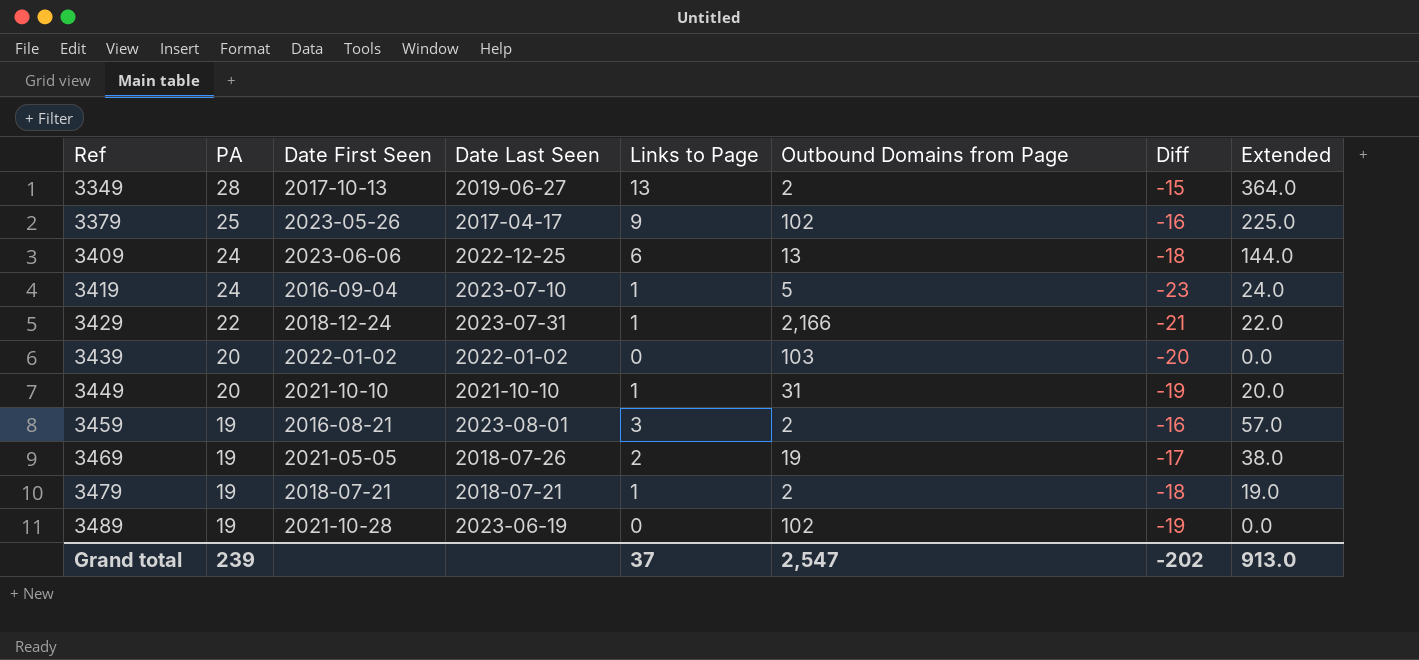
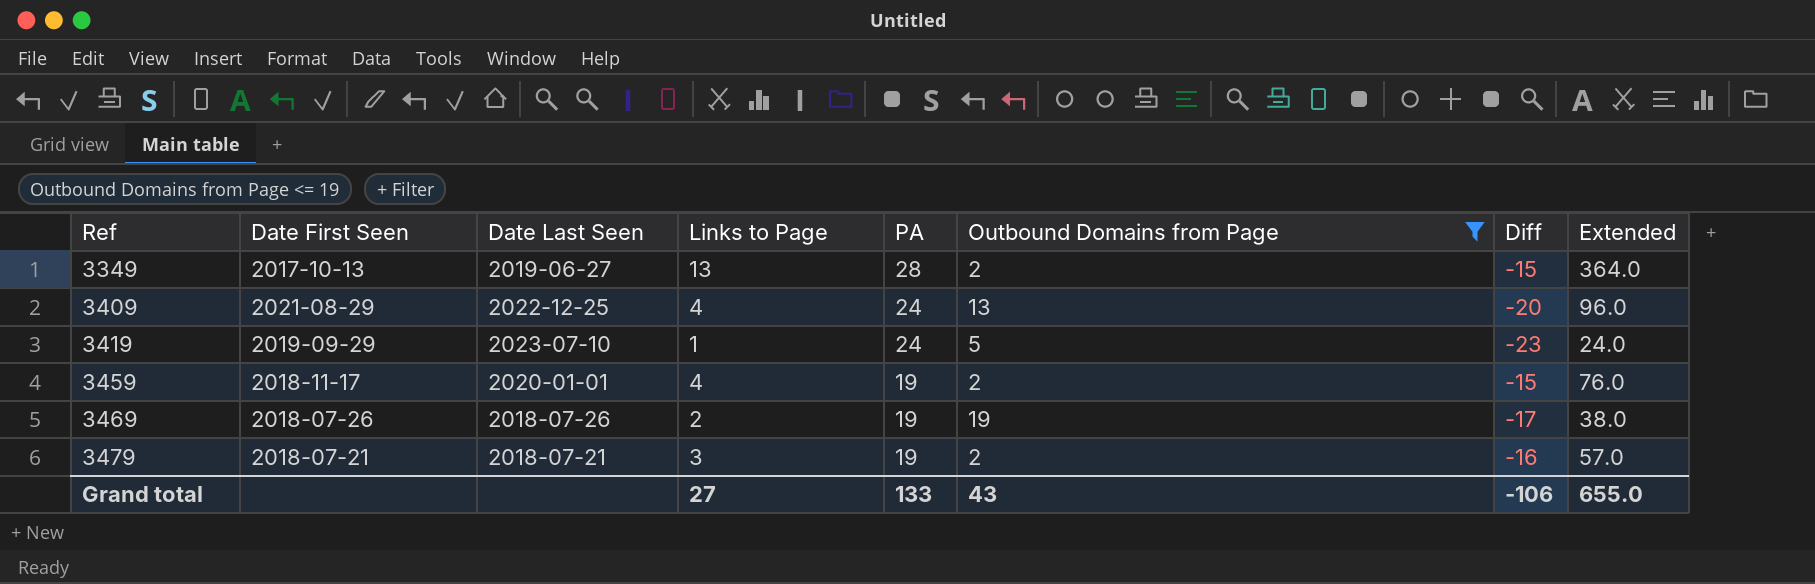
filter: none -> Outbound Domains from Page <= 19
column PA | position: 2 -> 5
3409 | Date First Seen: 2023-06-06 -> 2021-08-29
3409 | Links to Page: 6 -> 4
3409 | Diff: -18 -> -20
3409 | Extended: 144.0 -> 96.0
3419 | Date First Seen: 2016-09-04 -> 2019-09-29
3459 | Date First Seen: 2016-08-21 -> 2018-11-17
3459 | Date Last Seen: 2023-08-01 -> 2020-01-01
3459 | Links to Page: 3 -> 4
3459 | Diff: -16 -> -15
3459 | Extended: 57.0 -> 76.0
3469 | Date First Seen: 2021-05-05 -> 2018-07-26
3479 | Links to Page: 1 -> 3
3479 | Diff: -18 -> -16
3479 | Extended: 19.0 -> 57.0
Grand total | Links to Page: 37 -> 27
Grand total | PA: 239 -> 133
Grand total | Outbound Domains from Page: 2,547 -> 43
Grand total | Diff: -202 -> -106
Grand total | Extended: 913.0 -> 655.0

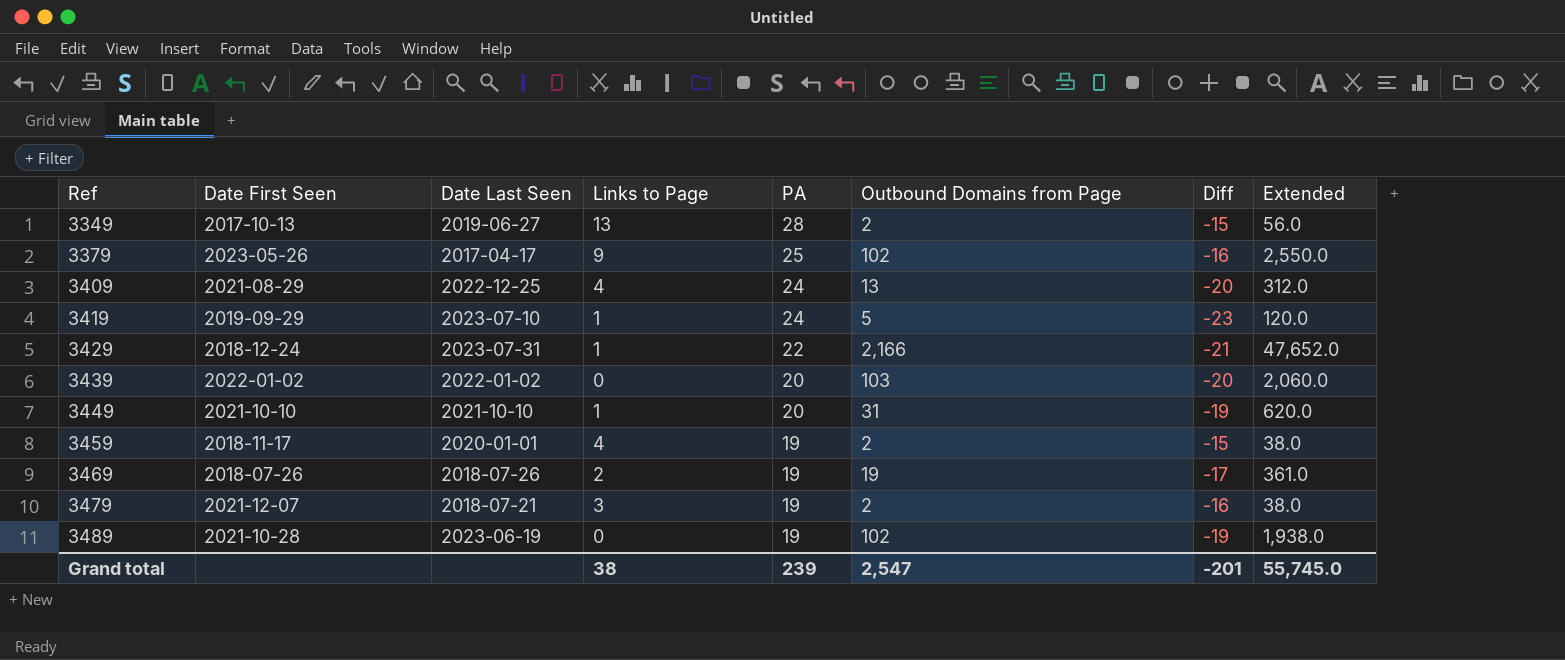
filter: Outbound Domains from Page <= 19 -> none
column Extended | formula: [Links to Page] * [PA] -> [PA] * [Outbound Domains from Page]
3479 | Date First Seen: 2018-07-21 -> 2021-12-07
Grand total | Links to Page: 27 -> 38
Grand total | PA: 133 -> 239
Grand total | Outbound Domains from Page: 43 -> 2,547
Grand total | Diff: -106 -> -201
Grand total | Extended: 655.0 -> 55,745.0

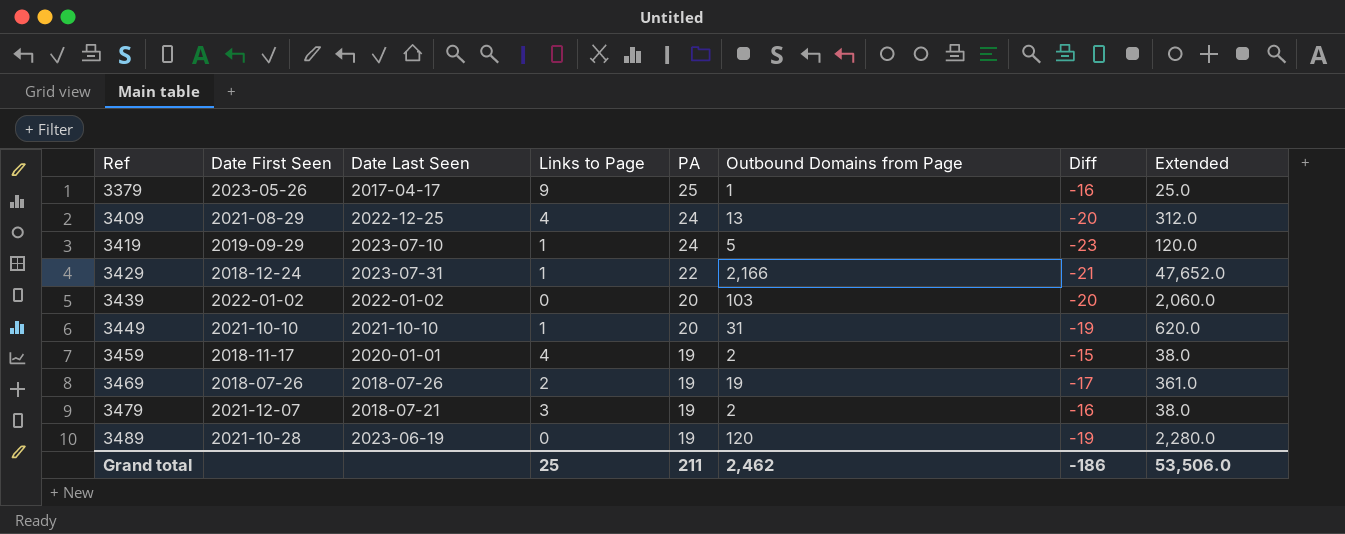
row 3349: 2017-10-13 | 2019-06-27 | 13 | 28 | 2 | -15 | 56.0 -> none
3379 | Outbound Domains from Page: 102 -> 1
3379 | Extended: 2,550.0 -> 25.0
3489 | Outbound Domains from Page: 102 -> 120
3489 | Extended: 1,938.0 -> 2,280.0
Grand total | Links to Page: 38 -> 25
Grand total | PA: 239 -> 211
Grand total | Outbound Domains from Page: 2,547 -> 2,462
Grand total | Diff: -201 -> -186
Grand total | Extended: 55,745.0 -> 53,506.0

